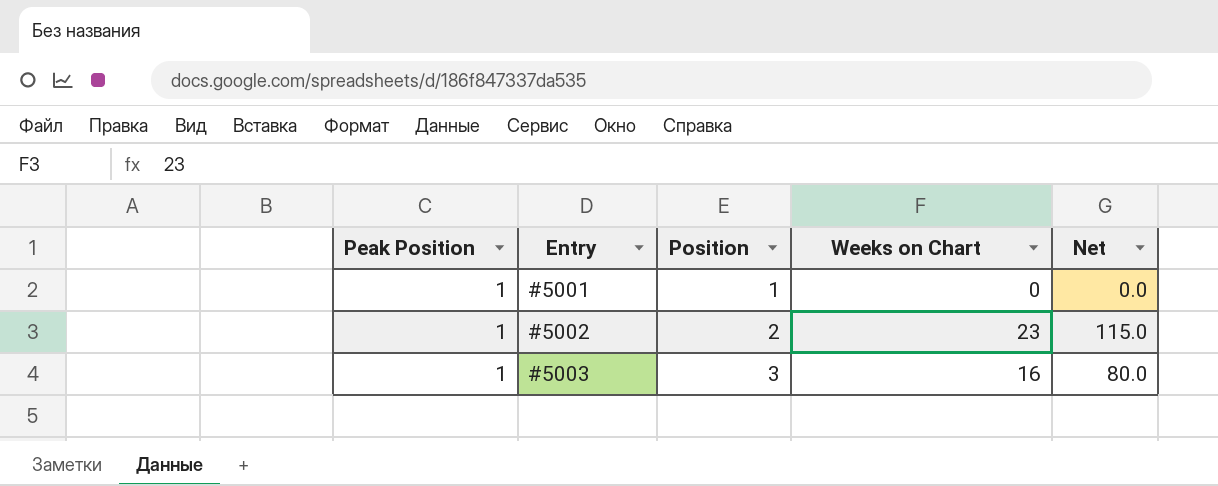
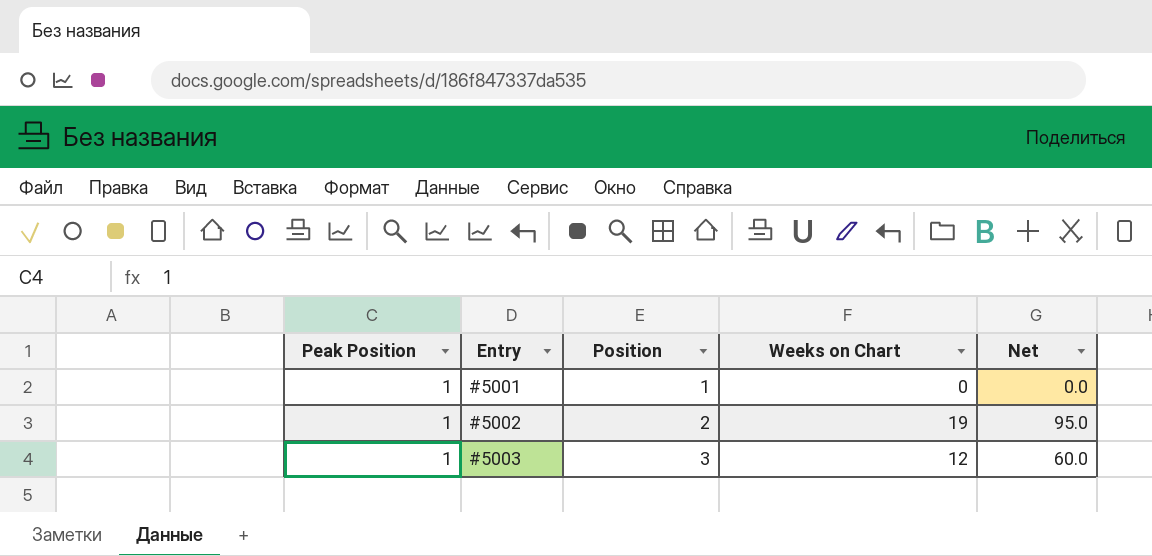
#5002 | Weeks on Chart: 23 -> 19
#5002 | Net: 115.0 -> 95.0
#5003 | Weeks on Chart: 16 -> 12
#5003 | Net: 80.0 -> 60.0

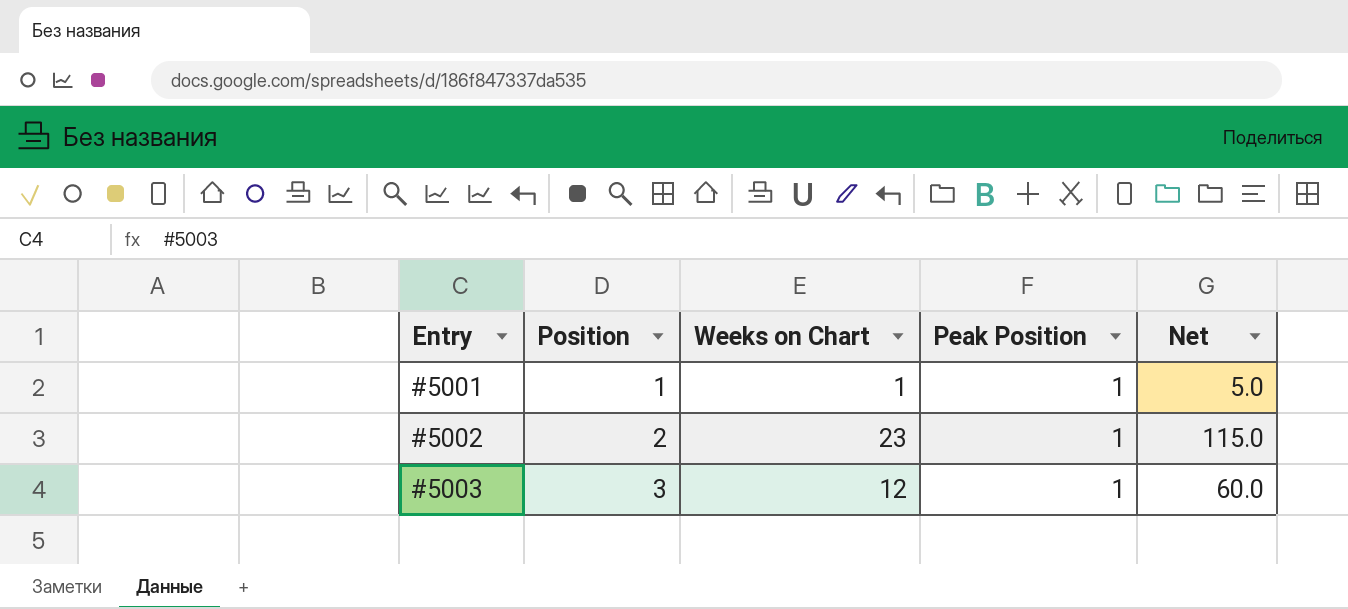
column Peak Position | position: 1 -> 4
#5001 | Weeks on Chart: 0 -> 1
#5001 | Net: 0.0 -> 5.0
#5002 | Weeks on Chart: 19 -> 23
#5002 | Net: 95.0 -> 115.0

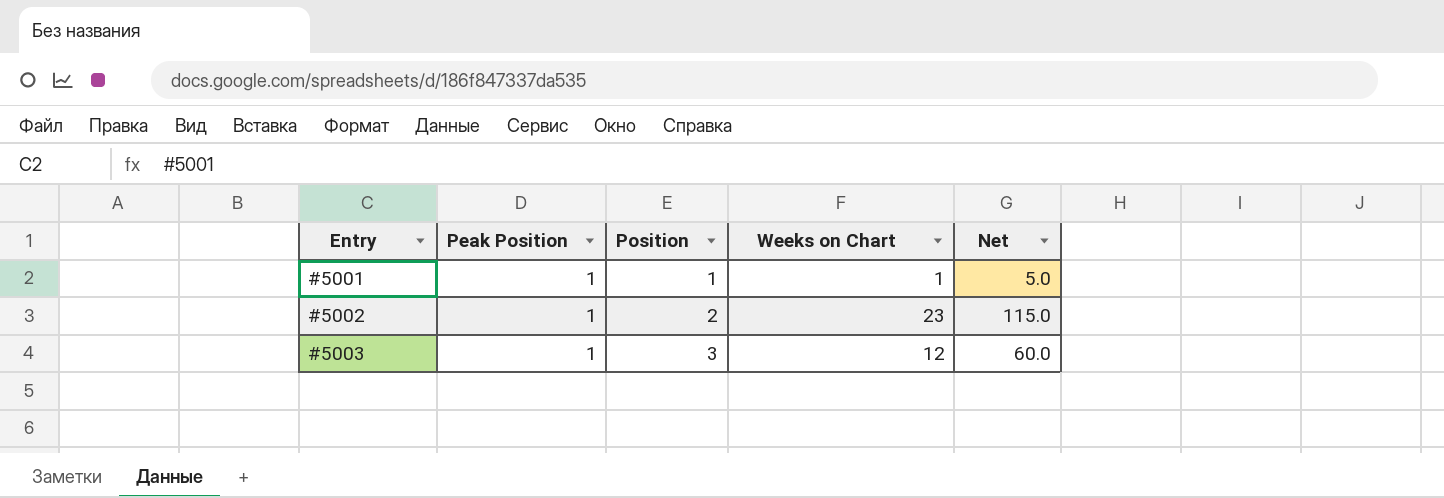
column Peak Position | position: 4 -> 2

